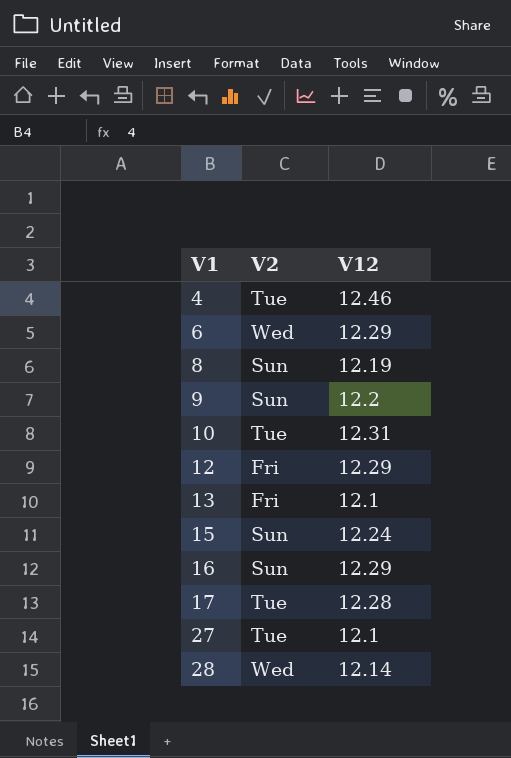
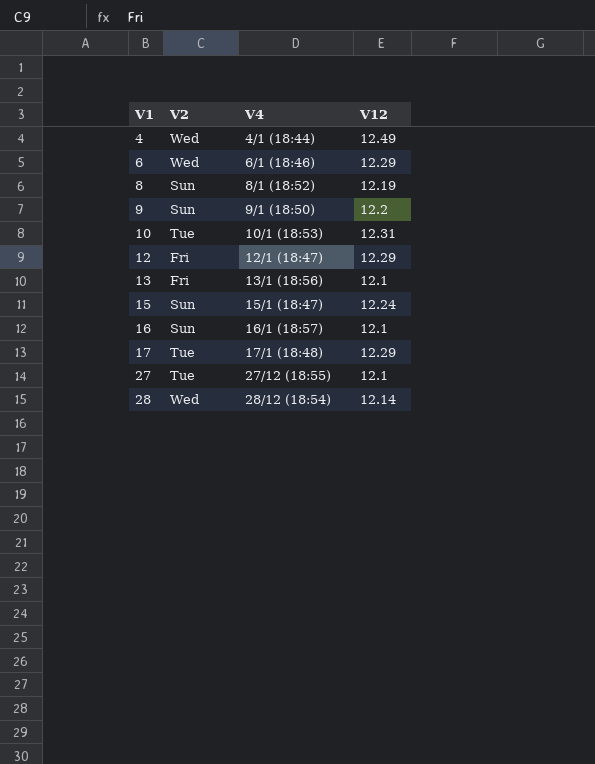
column V4 | position: none -> 3
4 | V2: Tue -> Wed
4 | V12: 12.46 -> 12.49
16 | V12: 12.29 -> 12.1
17 | V12: 12.28 -> 12.29

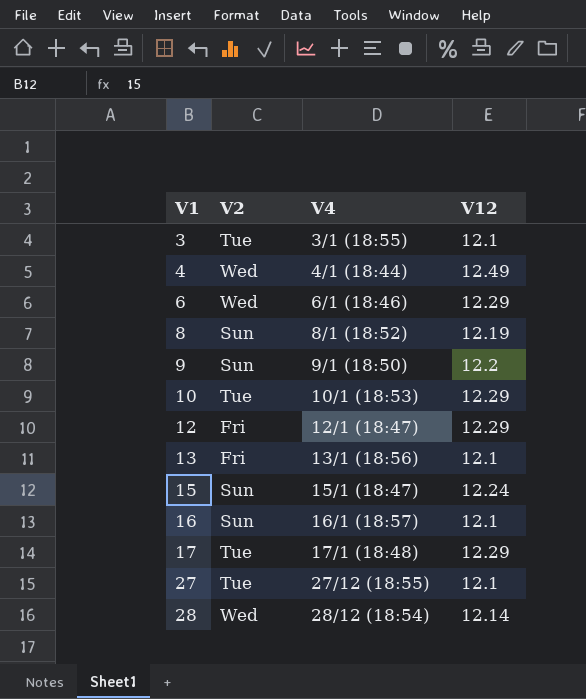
row 3: none -> Tue | 3/1 (18:55) | 12.1
10 | V12: 12.31 -> 12.29

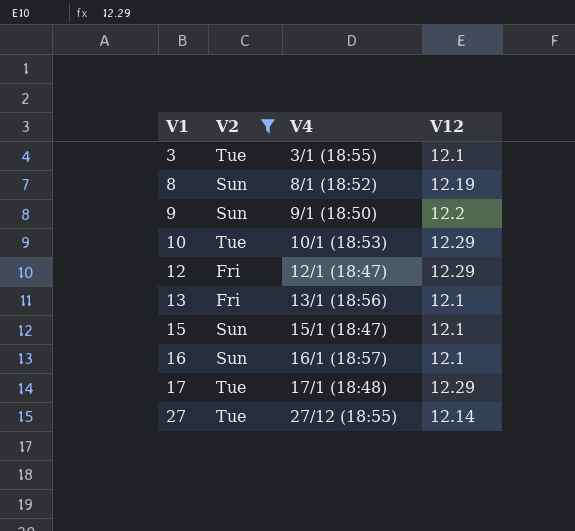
filter: none -> V2 != Wed
15 | V12: 12.24 -> 12.1
27 | V12: 12.1 -> 12.14

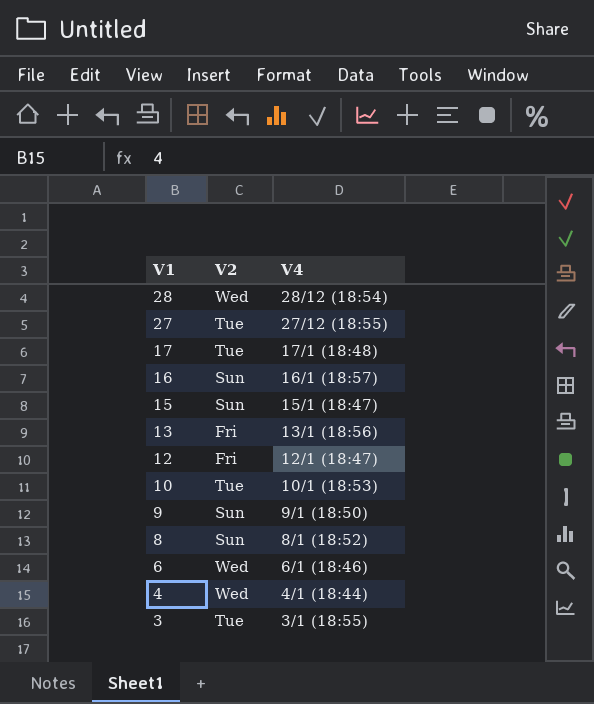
filter: V2 != Wed -> none
row order: V1 ascending -> V1 descending
column V12 | position: 4 -> none

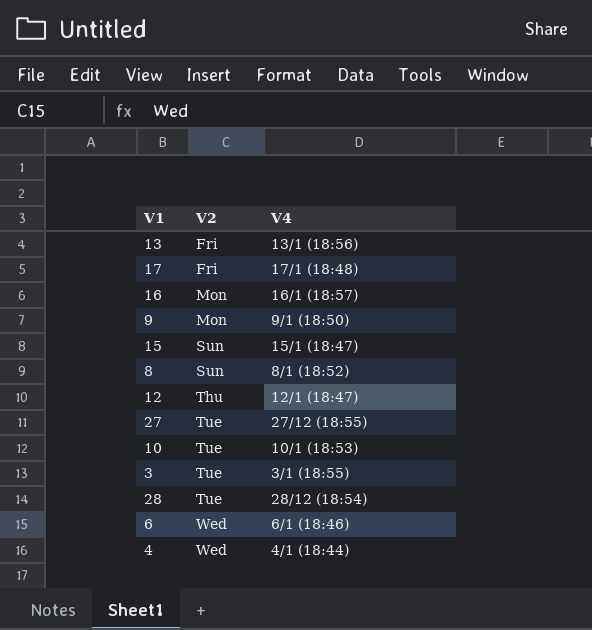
row order: V1 descending -> V2 ascending
17 | V2: Tue -> Fri
16 | V2: Sun -> Mon
9 | V2: Sun -> Mon
12 | V2: Fri -> Thu
28 | V2: Wed -> Tue

